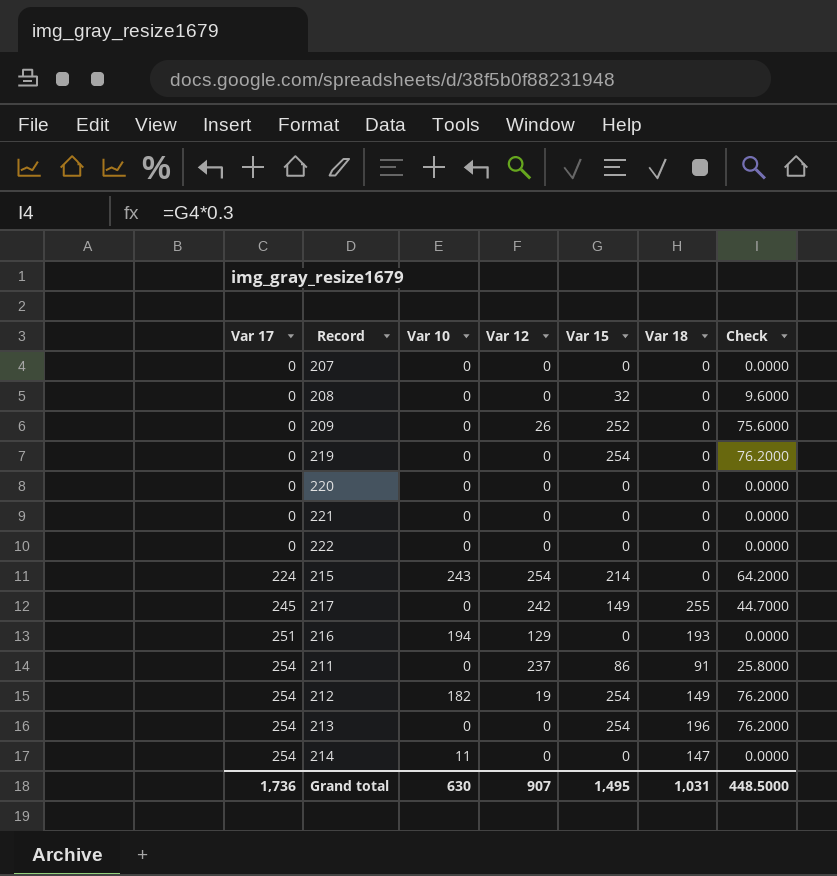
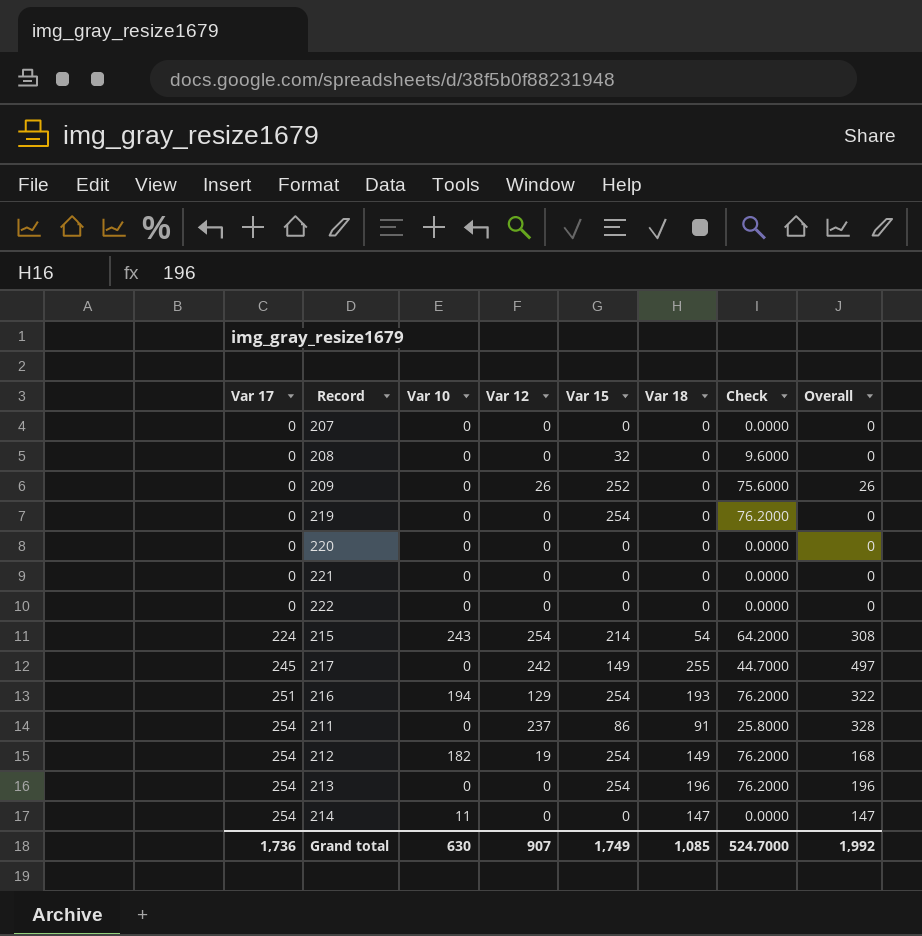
column Overall | formula: none -> [Var 12] + [Var 18]
215 | Var 18: 0 -> 54
216 | Var 15: 0 -> 254
216 | Check: 0.0000 -> 76.2000
Grand total | Var 15: 1,495 -> 1,749
Grand total | Var 18: 1,031 -> 1,085
Grand total | Check: 448.5000 -> 524.7000

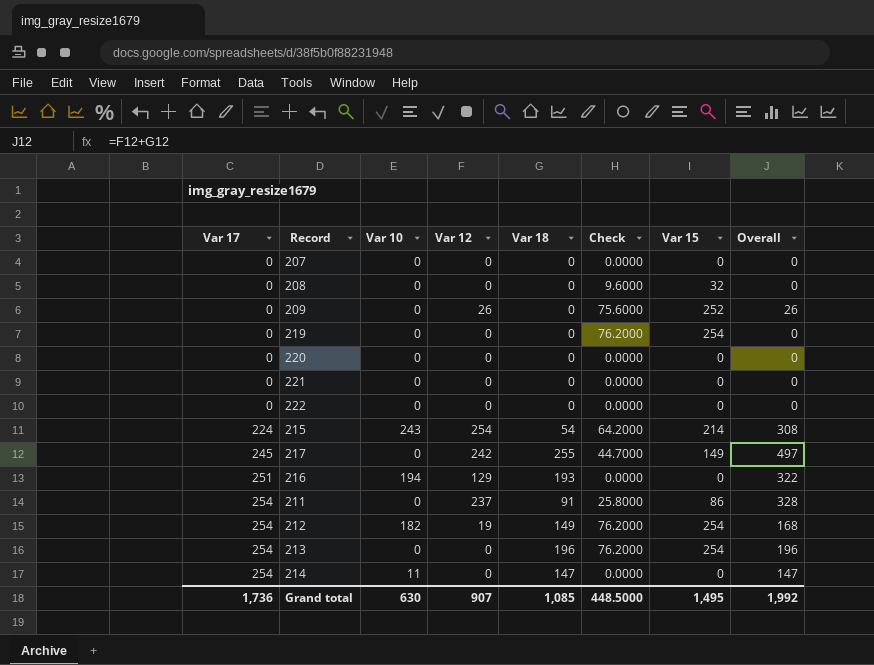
column Var 15 | position: 5 -> 7
216 | Check: 76.2000 -> 0.0000
216 | Var 15: 254 -> 0
Grand total | Check: 524.7000 -> 448.5000
Grand total | Var 15: 1,749 -> 1,495

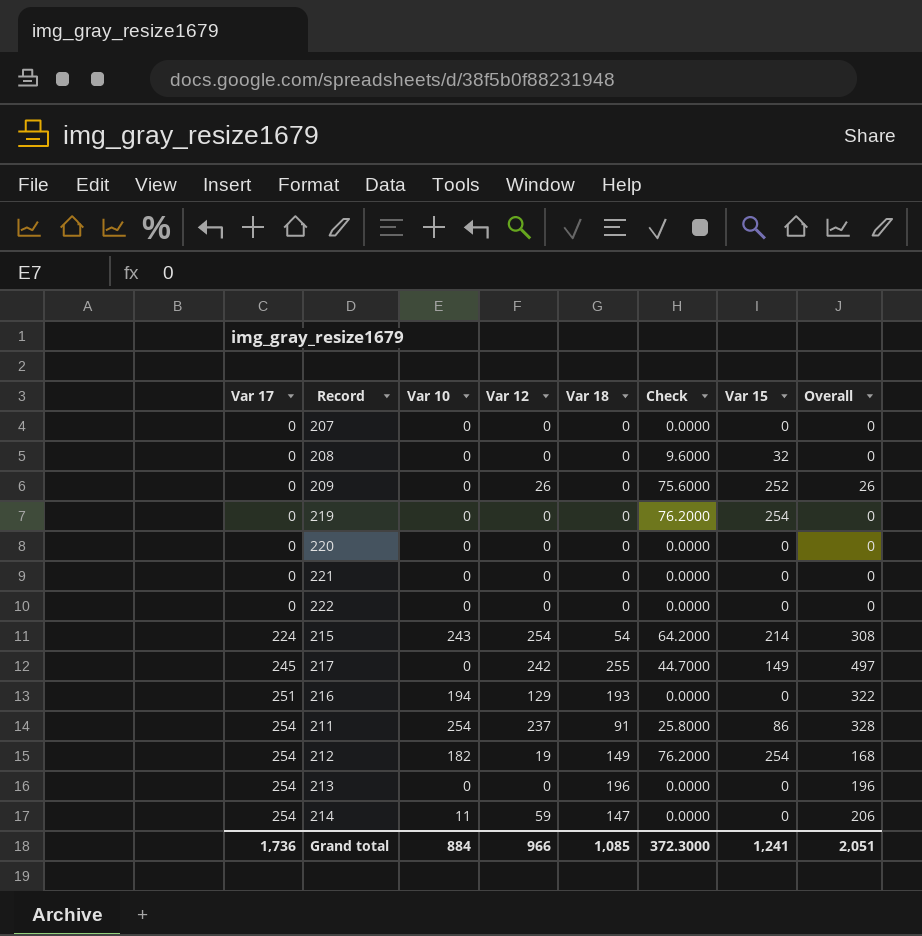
211 | Var 10: 0 -> 254
213 | Check: 76.2000 -> 0.0000
213 | Var 15: 254 -> 0
214 | Var 12: 0 -> 59
214 | Overall: 147 -> 206
Grand total | Var 10: 630 -> 884
Grand total | Var 12: 907 -> 966
Grand total | Check: 448.5000 -> 372.3000
Grand total | Var 15: 1,495 -> 1,241
Grand total | Overall: 1,992 -> 2,051

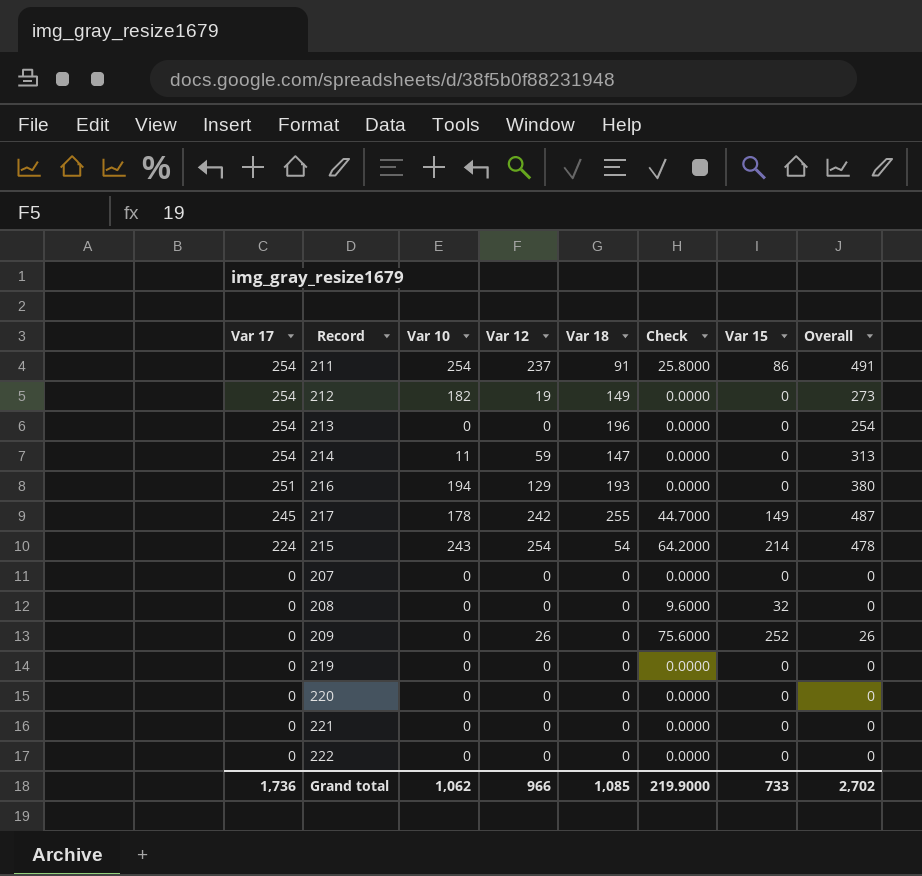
row order: Var 17 ascending -> Var 17 descending
column Overall | formula: [Var 12] + [Var 18] -> [Var 17] + [Var 12]
212 | Check: 76.2000 -> 0.0000
212 | Var 15: 254 -> 0
217 | Var 10: 0 -> 178
219 | Check: 76.2000 -> 0.0000
219 | Var 15: 254 -> 0
Grand total | Var 10: 884 -> 1,062
Grand total | Check: 372.3000 -> 219.9000
Grand total | Var 15: 1,241 -> 733
Grand total | Overall: 2,051 -> 2,702

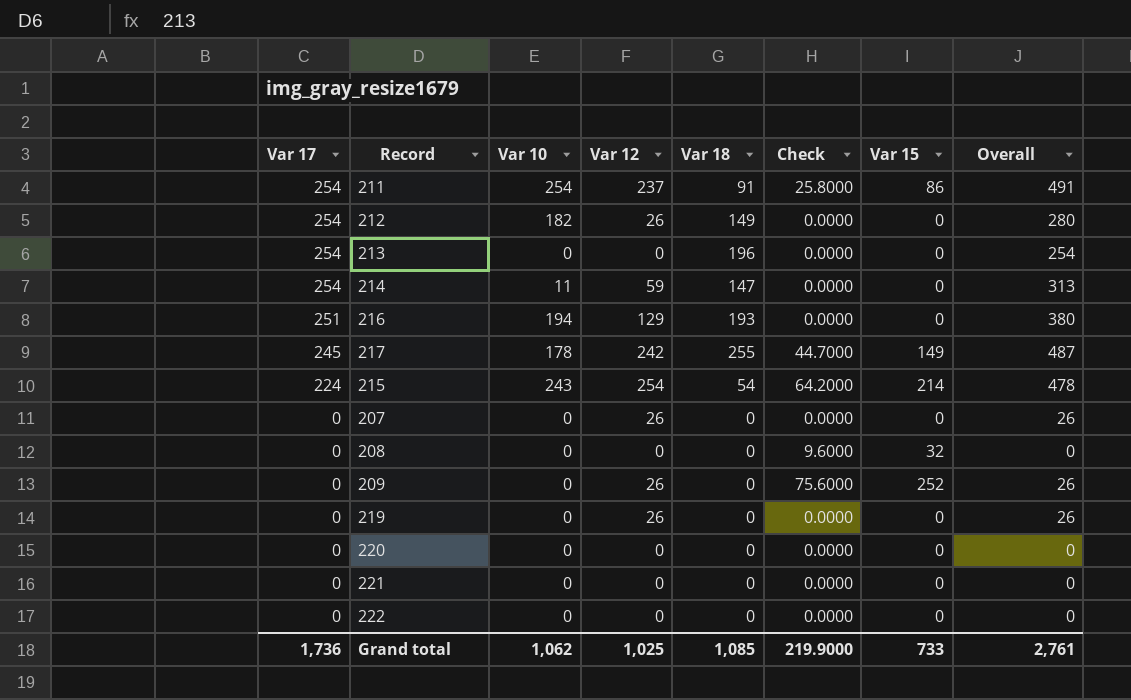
212 | Var 12: 19 -> 26
212 | Overall: 273 -> 280
207 | Var 12: 0 -> 26
207 | Overall: 0 -> 26
219 | Var 12: 0 -> 26
219 | Overall: 0 -> 26
Grand total | Var 12: 966 -> 1,025
Grand total | Overall: 2,702 -> 2,761

